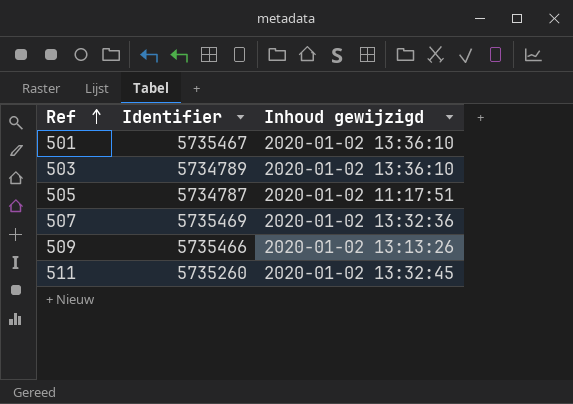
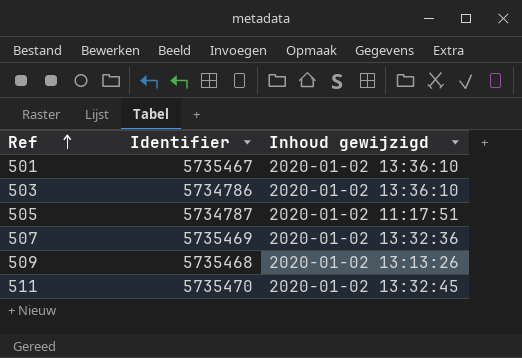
503 | Identifier: 5734789 -> 5734786
509 | Identifier: 5735466 -> 5735468
511 | Identifier: 5735260 -> 5735470

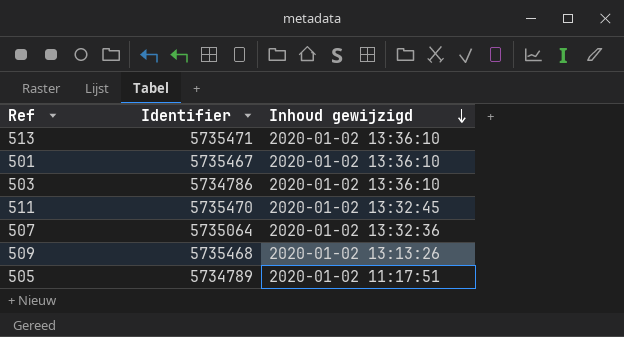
row order: Ref ascending -> Inhoud gewijzigd descending
row 513: none -> 5735471 | 2020-01-02 13:36:10
507 | Identifier: 5735469 -> 5735064
505 | Identifier: 5734787 -> 5734789

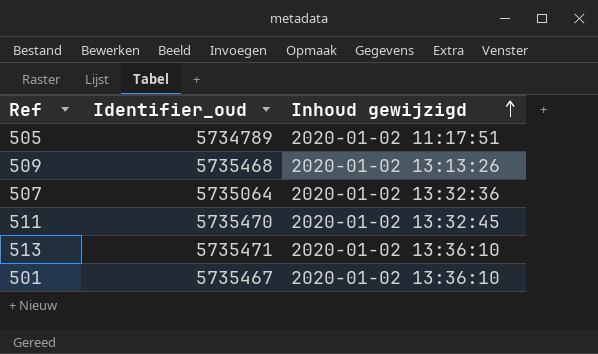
row order: Inhoud gewijzigd descending -> Inhoud gewijzigd ascending
column name: Identifier -> Identifier_oud
row 503: 5734786 | 2020-01-02 13:36:10 -> none

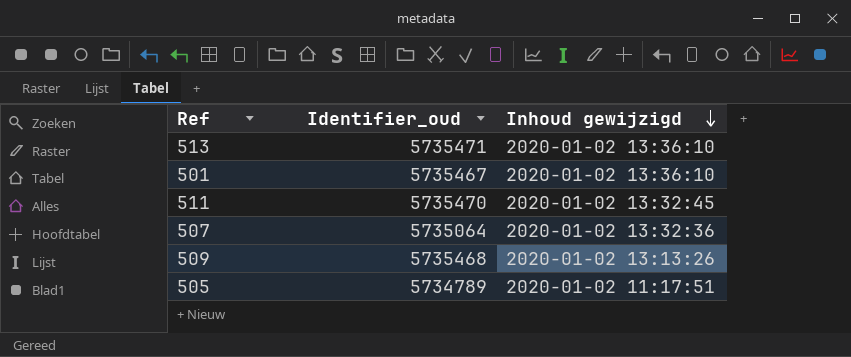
row order: Inhoud gewijzigd ascending -> Inhoud gewijzigd descending

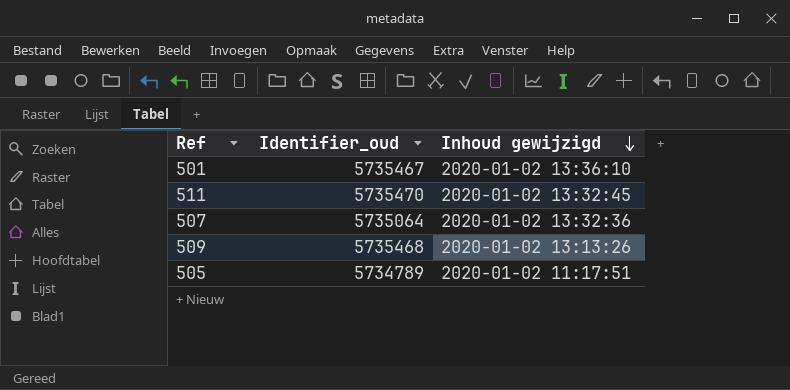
row 513: 5735471 | 2020-01-02 13:36:10 -> none

